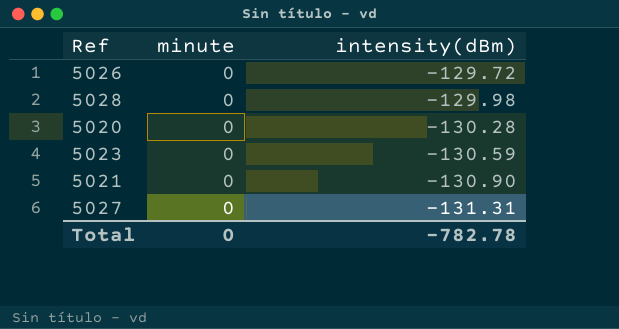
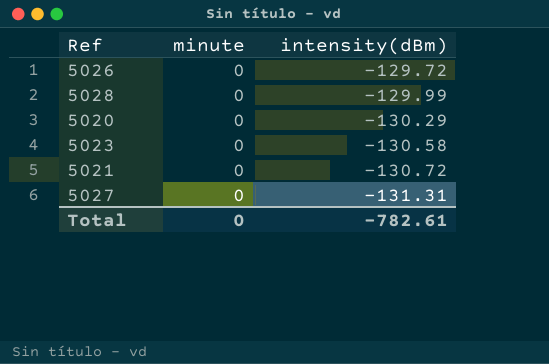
5028 | intensity(dBm): -129.98 -> -129.99
5020 | intensity(dBm): -130.28 -> -130.29
5023 | intensity(dBm): -130.59 -> -130.58
5021 | intensity(dBm): -130.90 -> -130.72
Total | intensity(dBm): -782.78 -> -782.61

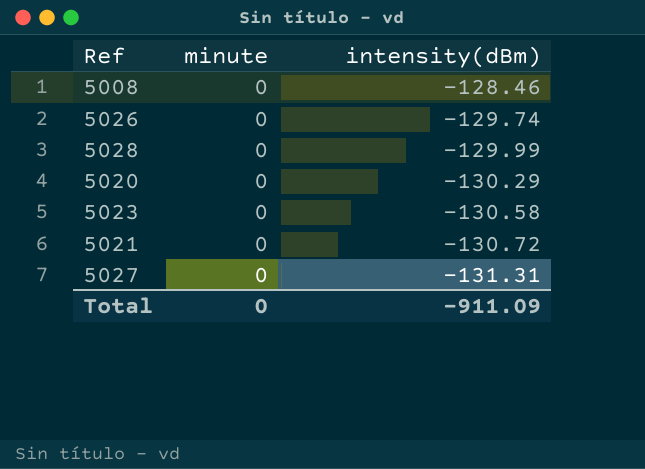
row 5008: none -> 0 | -128.46
5026 | intensity(dBm): -129.72 -> -129.74
Total | intensity(dBm): -782.61 -> -911.09

